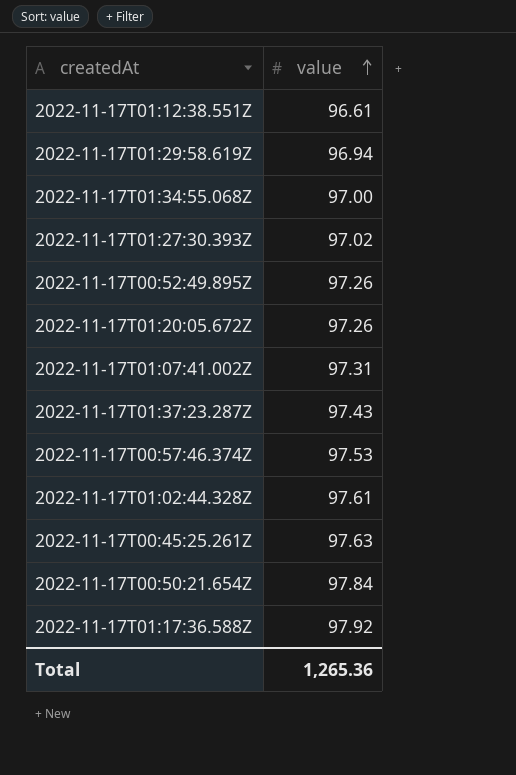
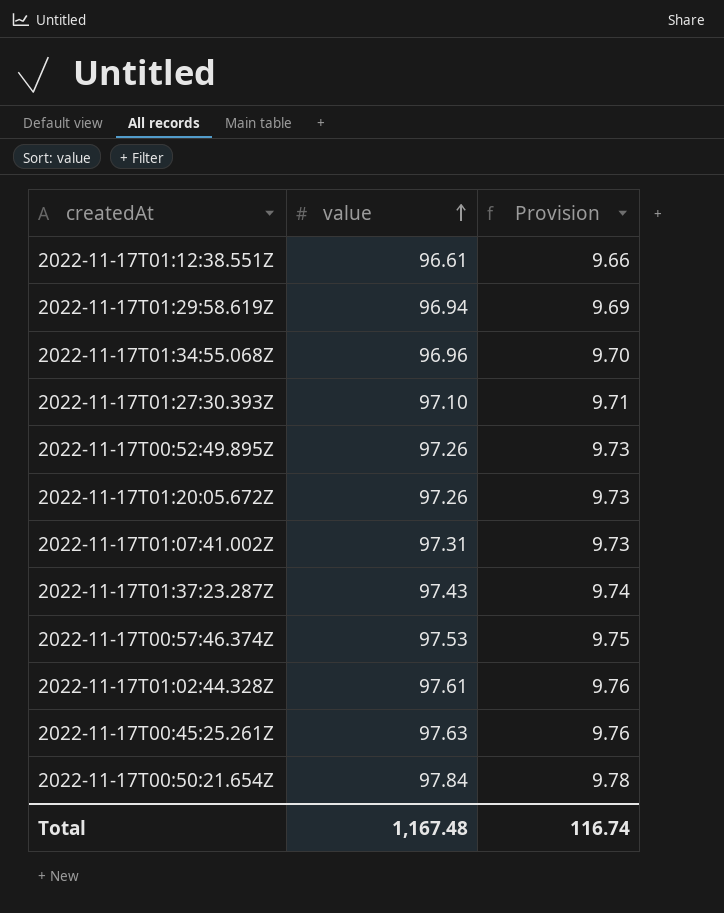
column Provision | formula: none -> [value] * 0.1
row 2022-11-17T01:17:36.588Z: 97.92 -> none
2022-11-17T01:34:55.068Z | value: 97.00 -> 96.96
2022-11-17T01:27:30.393Z | value: 97.02 -> 97.10
Total | value: 1,265.36 -> 1,167.48

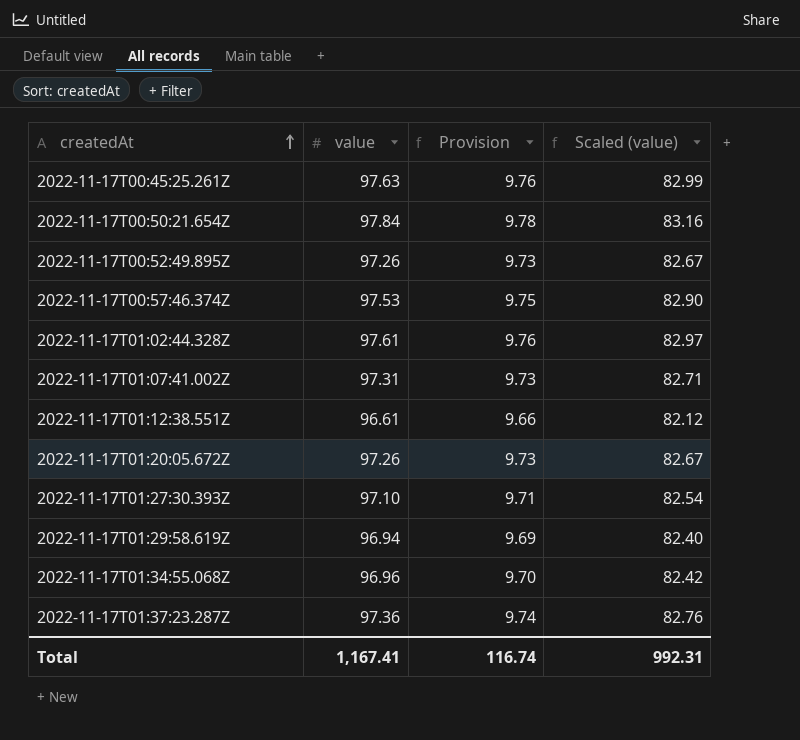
row order: value ascending -> createdAt ascending
column Scaled (value) | formula: none -> [value] * 0.85
2022-11-17T01:37:23.287Z | value: 97.43 -> 97.36
Total | value: 1,167.48 -> 1,167.41

